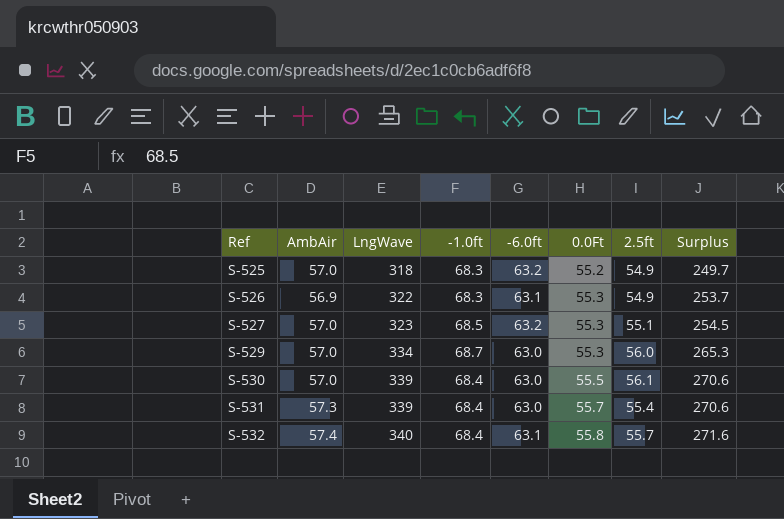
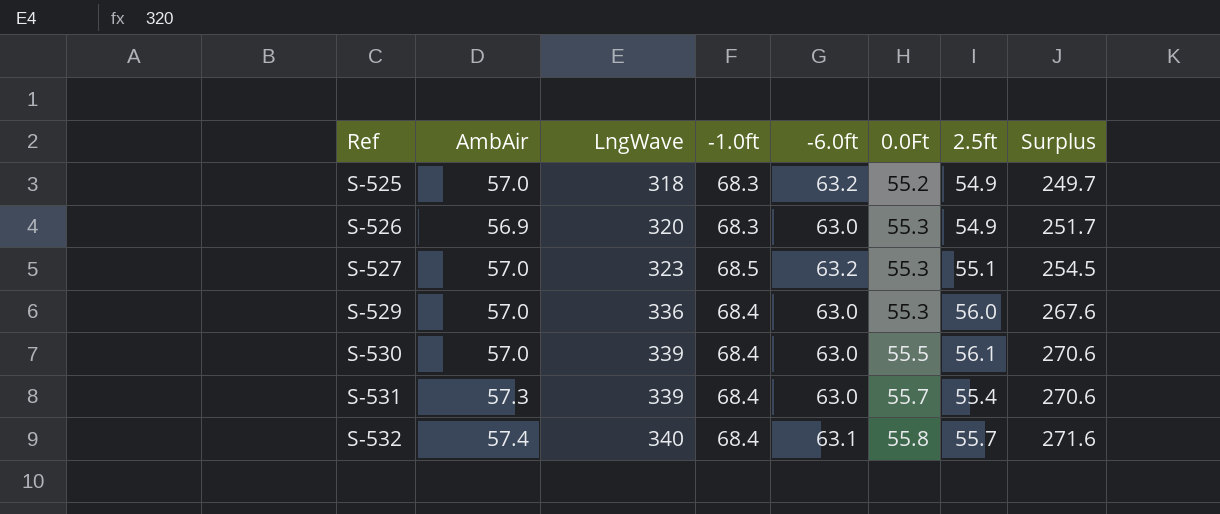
S-526 | LngWave: 322 -> 320
S-526 | -6.0ft: 63.1 -> 63.0
S-526 | Surplus: 253.7 -> 251.7
S-529 | LngWave: 334 -> 336
S-529 | -1.0ft: 68.7 -> 68.4
S-529 | Surplus: 265.3 -> 267.6

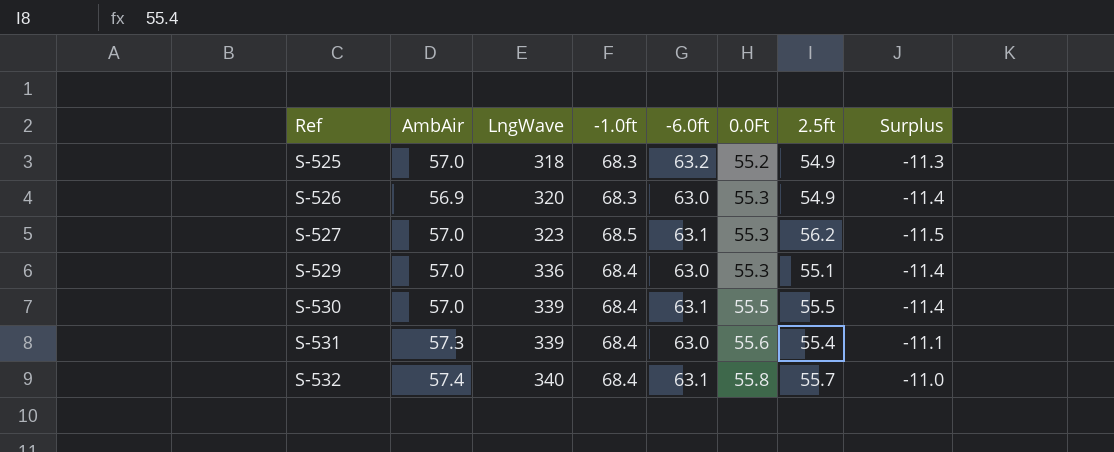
column Surplus | formula: [LngWave] - [-1.0ft] -> [AmbAir] - [-1.0ft]
S-527 | -6.0ft: 63.2 -> 63.1
S-527 | 2.5ft: 55.1 -> 56.2
S-529 | 2.5ft: 56.0 -> 55.1
S-530 | -6.0ft: 63.0 -> 63.1
S-530 | 2.5ft: 56.1 -> 55.5
S-531 | 0.0Ft: 55.7 -> 55.6

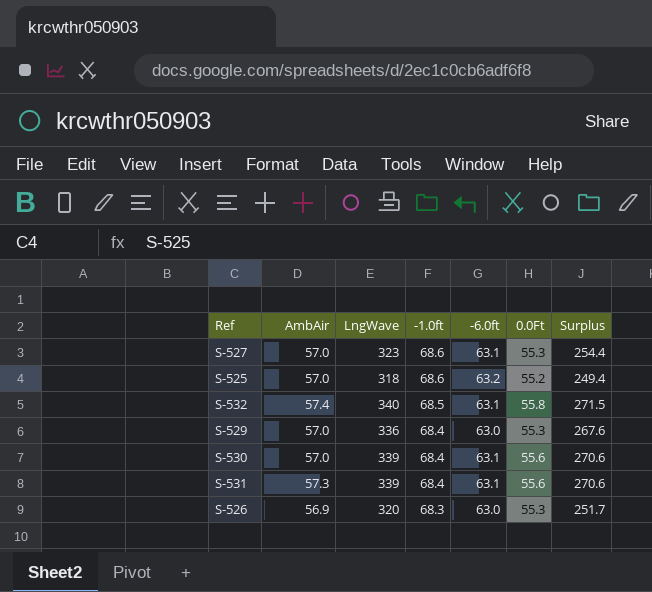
row order: Ref ascending -> -1.0ft descending
column 2.5ft | position: 7 -> none
column Surplus | formula: [AmbAir] - [-1.0ft] -> [LngWave] - [-1.0ft]
S-527 | -1.0ft: 68.5 -> 68.6
S-525 | -1.0ft: 68.3 -> 68.6
S-532 | -1.0ft: 68.4 -> 68.5
S-530 | 0.0Ft: 55.5 -> 55.6
S-531 | -6.0ft: 63.0 -> 63.1

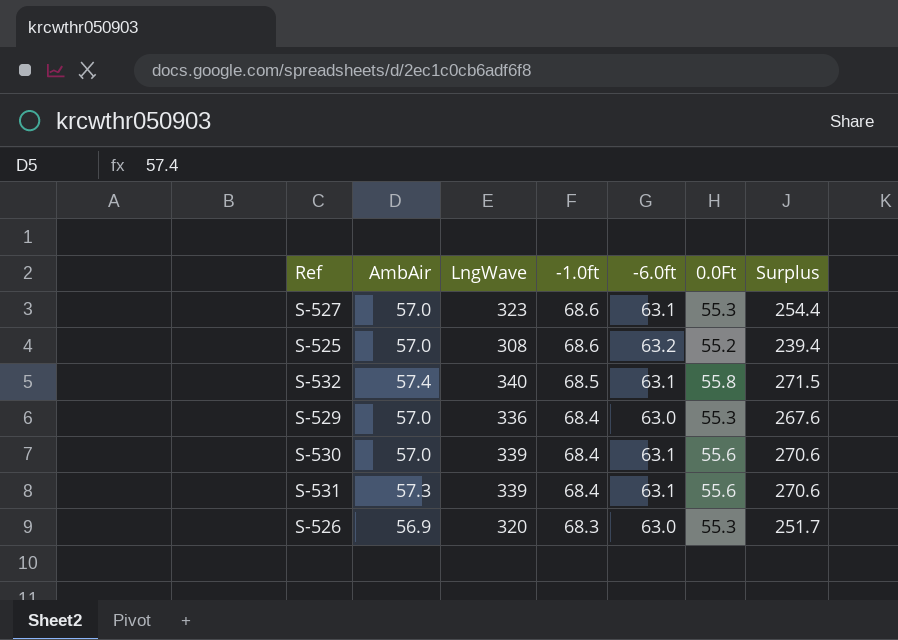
S-525 | LngWave: 318 -> 308
S-525 | Surplus: 249.4 -> 239.4

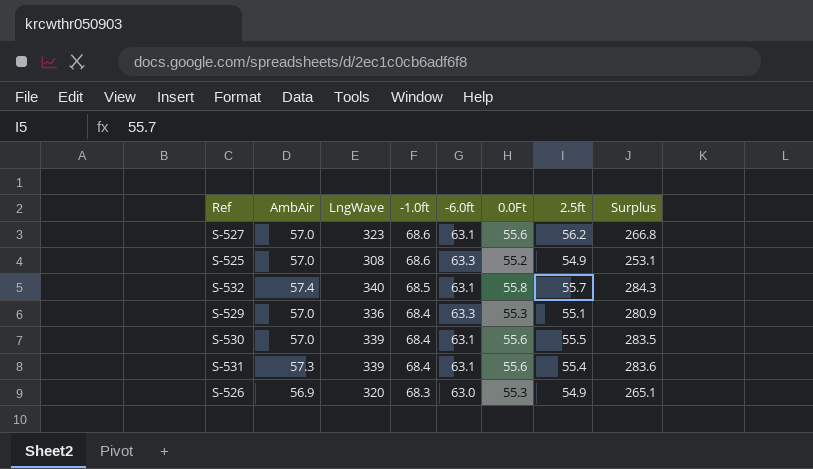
column 2.5ft | position: none -> 7
column Surplus | formula: [LngWave] - [-1.0ft] -> [LngWave] - [2.5ft]
S-527 | 0.0Ft: 55.3 -> 55.6
S-525 | -6.0ft: 63.2 -> 63.3
S-529 | -6.0ft: 63.0 -> 63.3

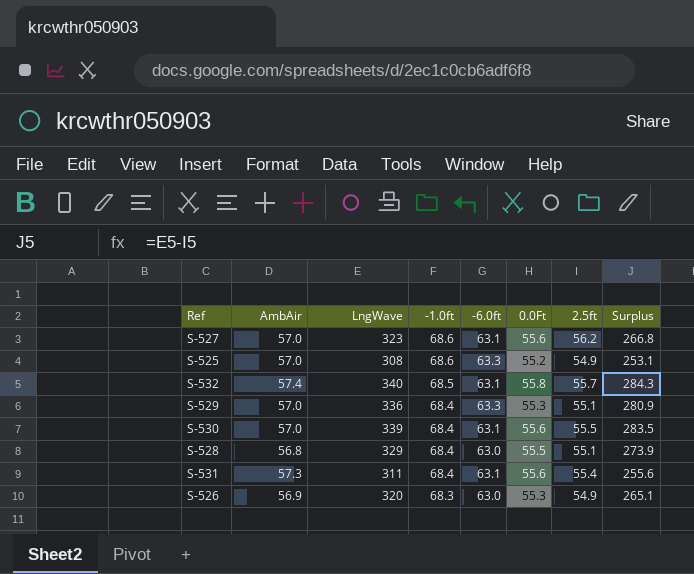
row S-528: none -> 56.8 | 329 | 68.4 | 63.0 | 55.5 | 55.1 | 273.9
S-531 | LngWave: 339 -> 311
S-531 | Surplus: 283.6 -> 255.6

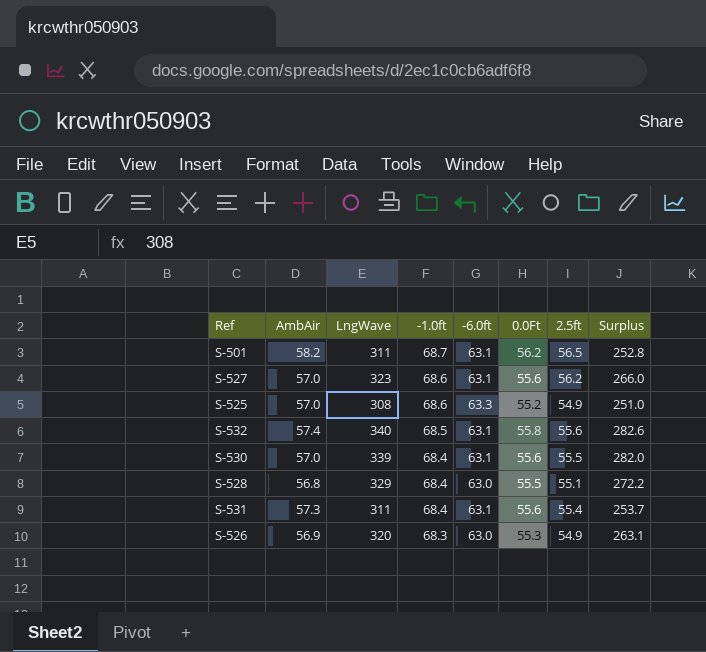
column Surplus | formula: [LngWave] - [2.5ft] -> [LngWave] - [AmbAir]
row S-529: 57.0 | 336 | 68.4 | 63.3 | 55.3 | 55.1 | 280.9 -> none
row S-501: none -> 58.2 | 311 | 68.7 | 63.1 | 56.2 | 56.5 | 252.8
S-532 | 2.5ft: 55.7 -> 55.6

